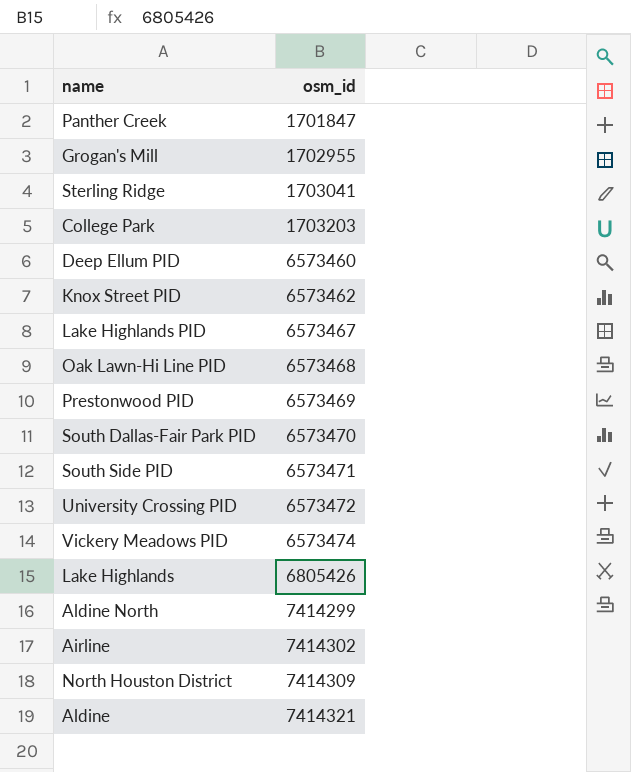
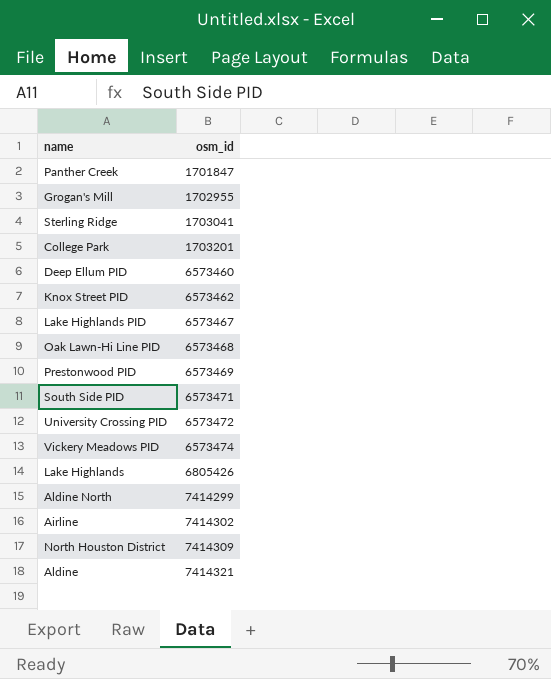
row South Dallas-Fair Park PID: 6573470 -> none
College Park | osm_id: 1703203 -> 1703201

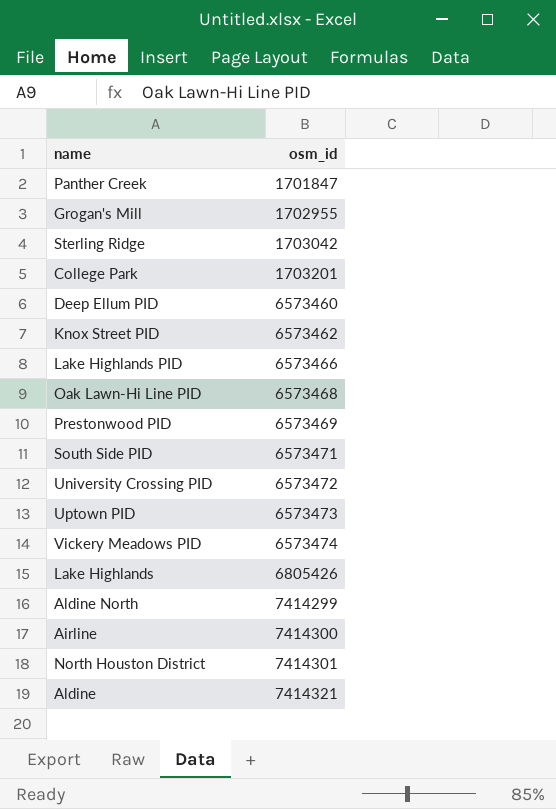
Sterling Ridge | osm_id: 1703041 -> 1703042
Lake Highlands PID | osm_id: 6573467 -> 6573466
row Uptown PID: none -> 6573473
Airline | osm_id: 7414302 -> 7414300
North Houston District | osm_id: 7414309 -> 7414301

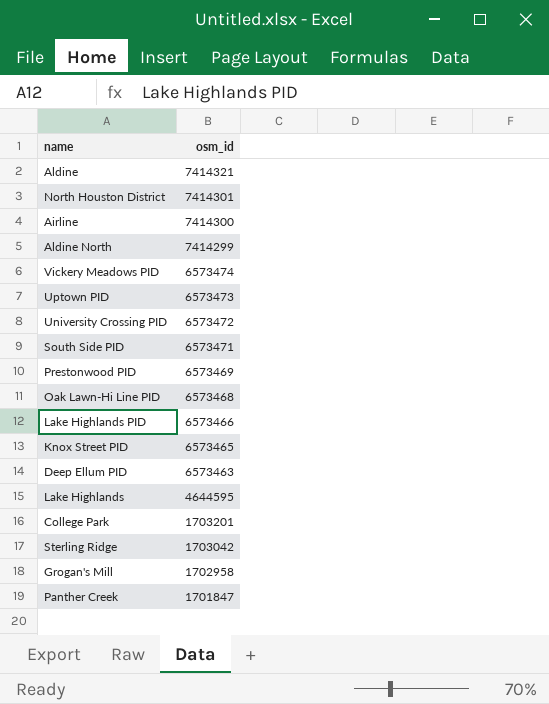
row order: osm_id ascending -> osm_id descending
Knox Street PID | osm_id: 6573462 -> 6573465
Deep Ellum PID | osm_id: 6573460 -> 6573463
Lake Highlands | osm_id: 6805426 -> 4644595
Grogan's Mill | osm_id: 1702955 -> 1702958

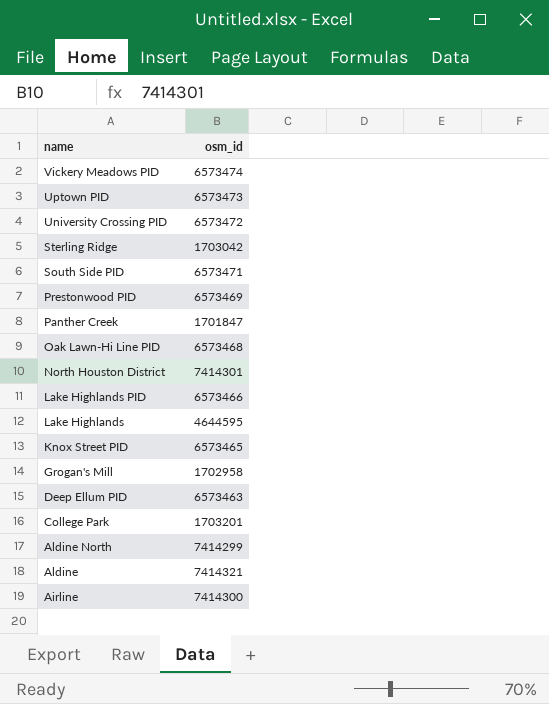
row order: osm_id descending -> name descending

